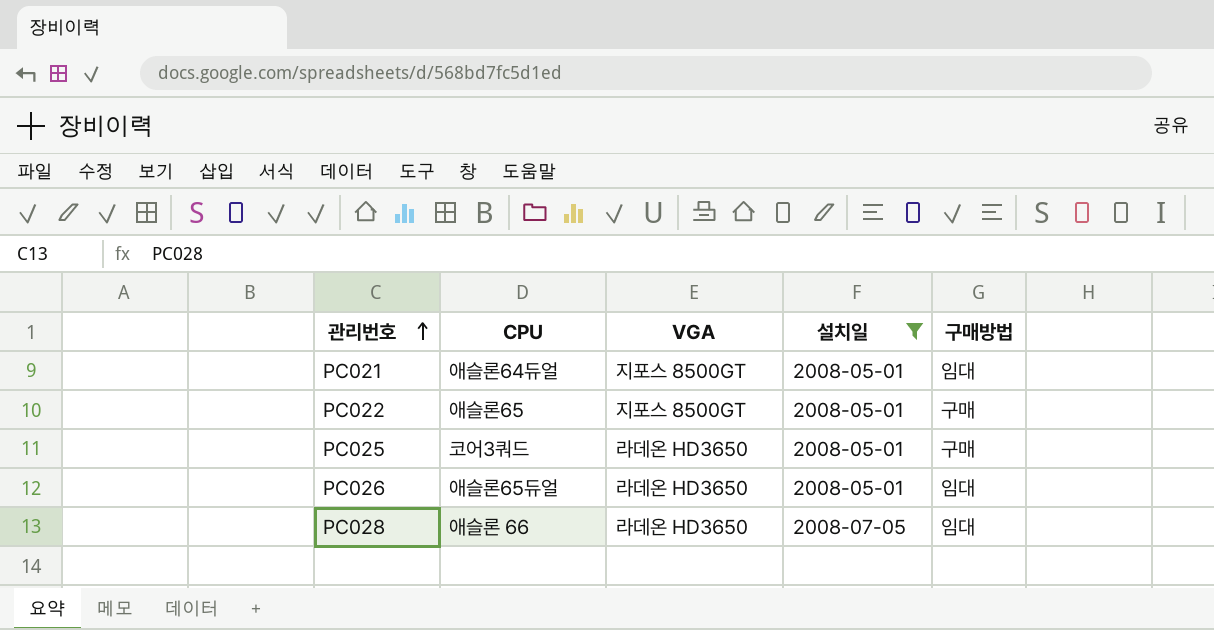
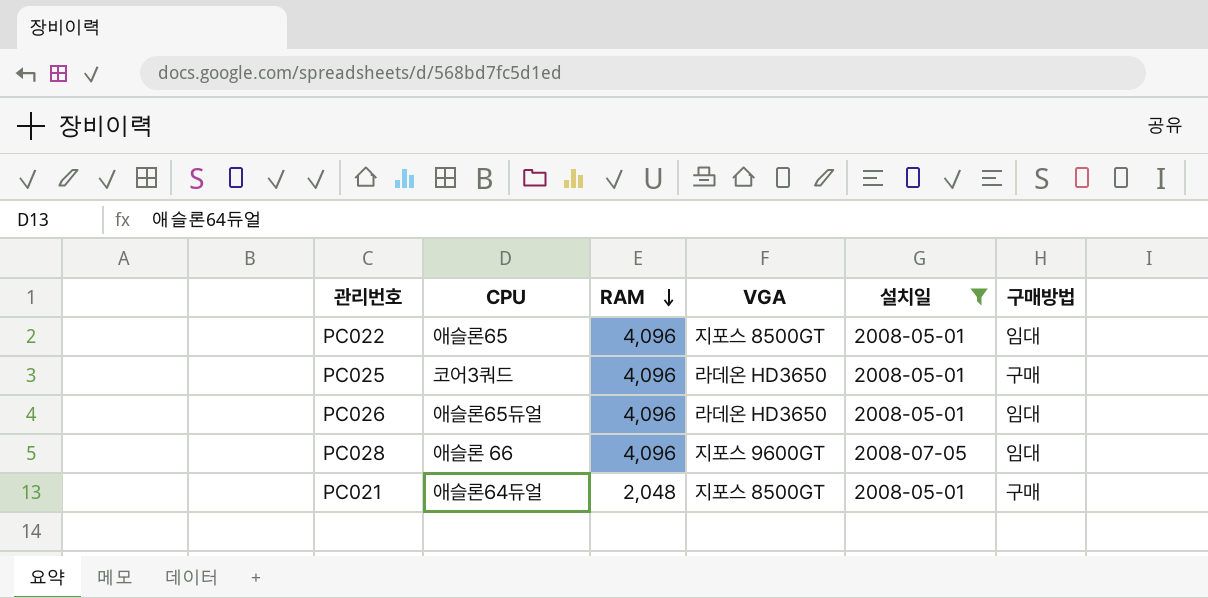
row order: 관리번호 ascending -> RAM descending
column RAM | position: none -> 3
PC022 | 구매방법: 구매 -> 임대
PC028 | VGA: 라데온 HD3650 -> 지포스 9600GT
PC021 | 구매방법: 임대 -> 구매

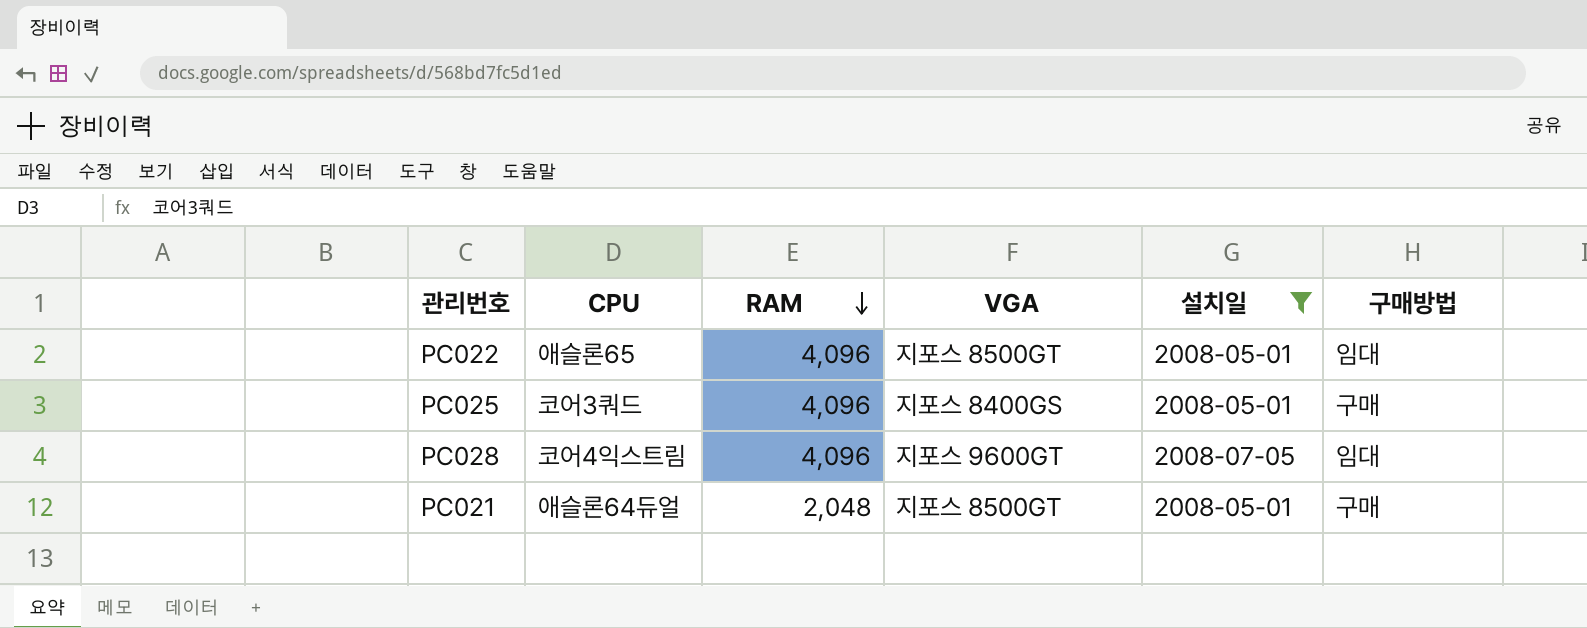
row PC026: 애슬론65듀얼 | 4,096 | 라데온 HD3650 | 2008-05-01 | 임대 -> none
PC025 | VGA: 라데온 HD3650 -> 지포스 8400GS
PC028 | CPU: 애슬론 66 -> 코어4익스트림

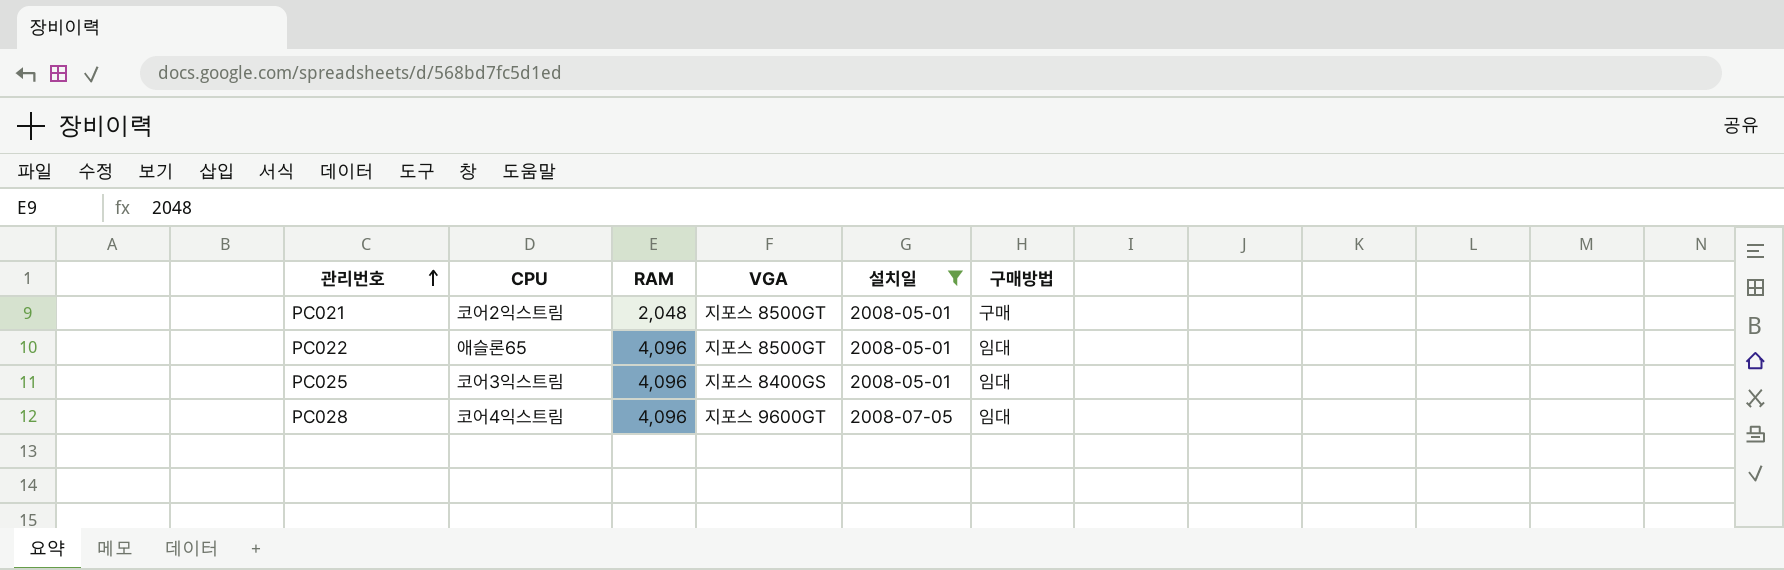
row order: RAM descending -> 관리번호 ascending
PC021 | CPU: 애슬론64듀얼 -> 코어2익스트림
PC025 | CPU: 코어3쿼드 -> 코어3익스트림
PC025 | 구매방법: 구매 -> 임대

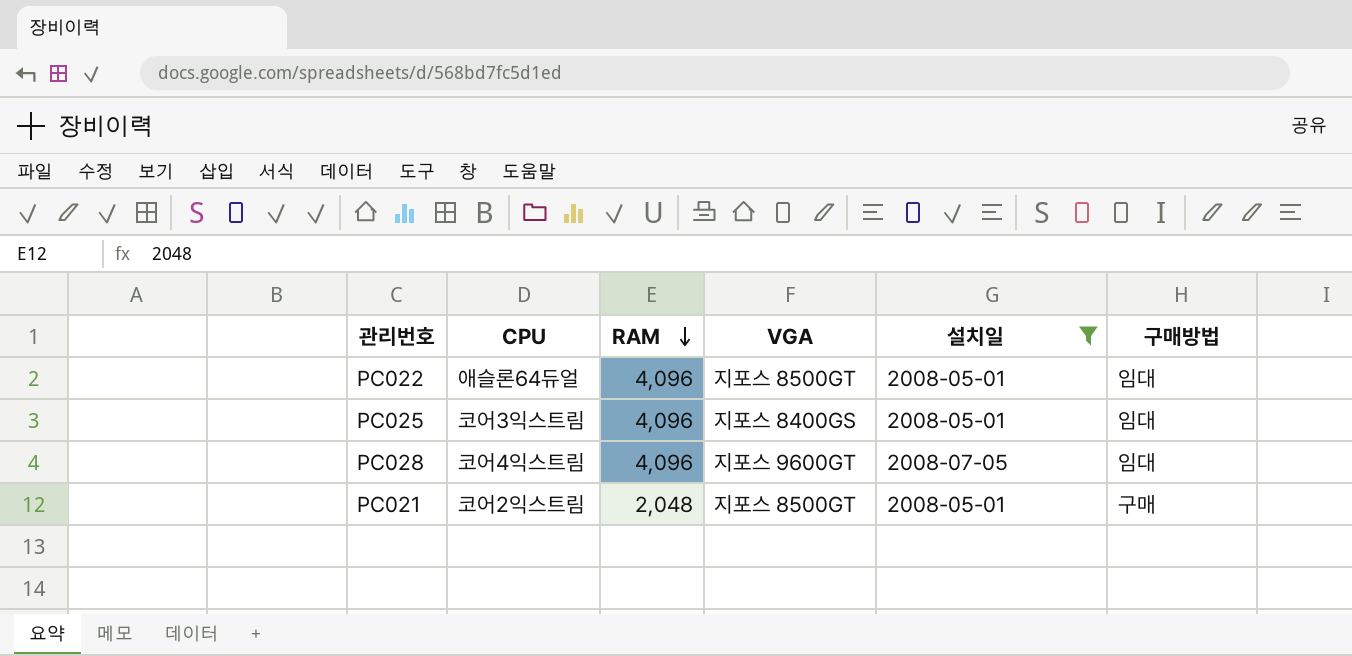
row order: 관리번호 ascending -> RAM descending
PC022 | CPU: 애슬론65 -> 애슬론64듀얼

